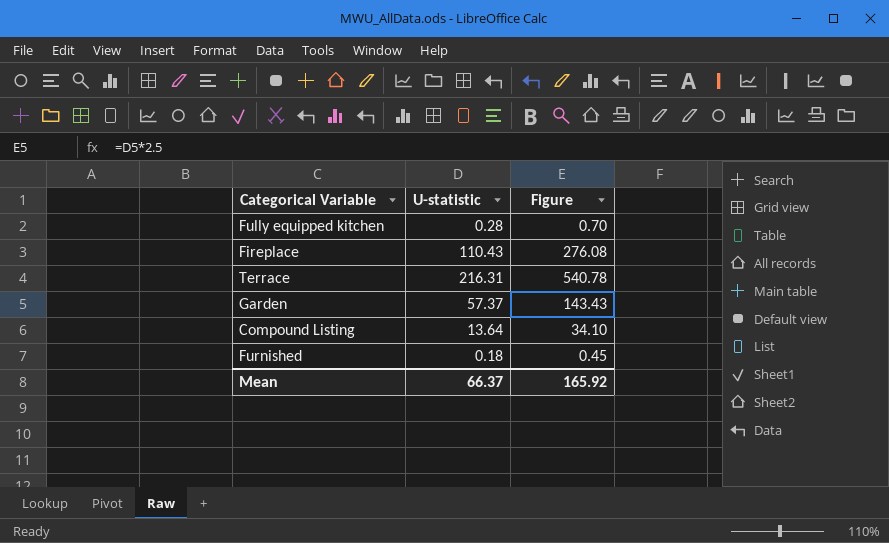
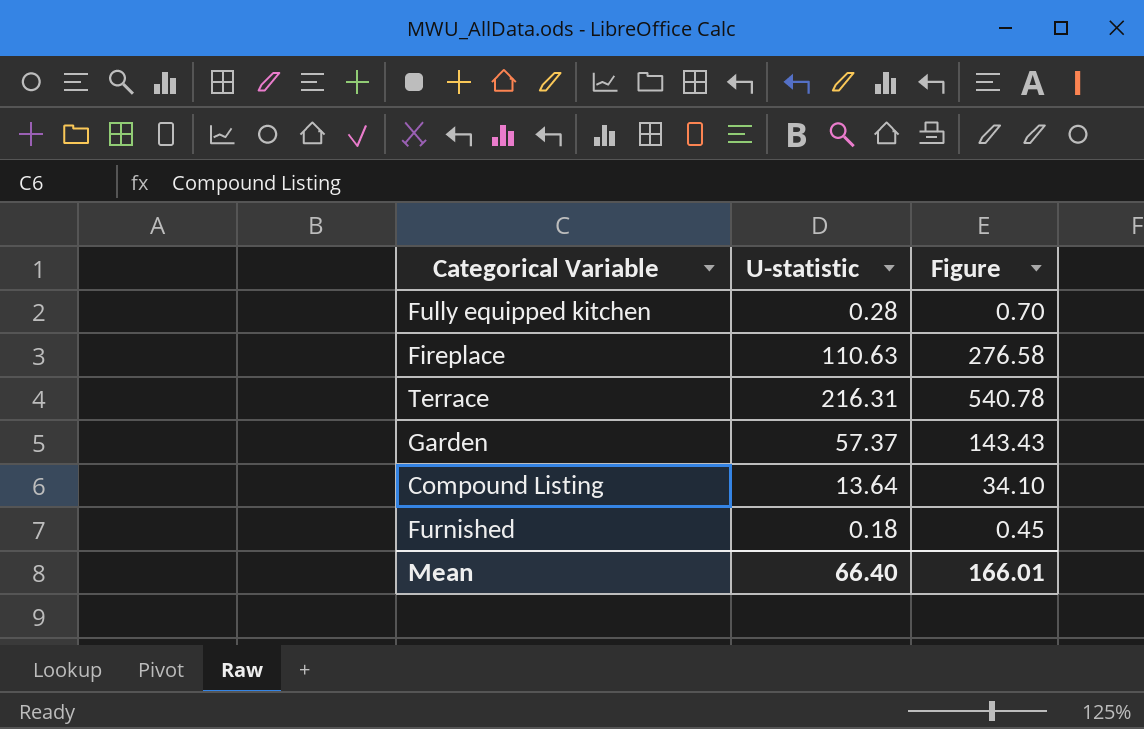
Fireplace | U-statistic: 110.43 -> 110.63
Fireplace | Figure: 276.08 -> 276.58
Mean | U-statistic: 66.37 -> 66.40
Mean | Figure: 165.92 -> 166.01

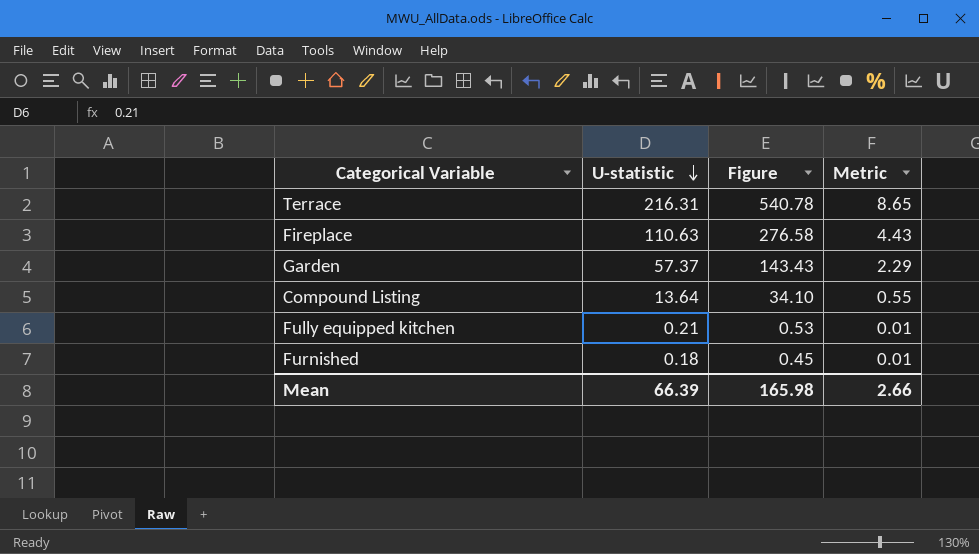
row order: none -> U-statistic descending
column Metric | formula: none -> [U-statistic] * 0.04
Fully equipped kitchen | U-statistic: 0.28 -> 0.21
Fully equipped kitchen | Figure: 0.70 -> 0.53
Mean | U-statistic: 66.40 -> 66.39
Mean | Figure: 166.01 -> 165.98

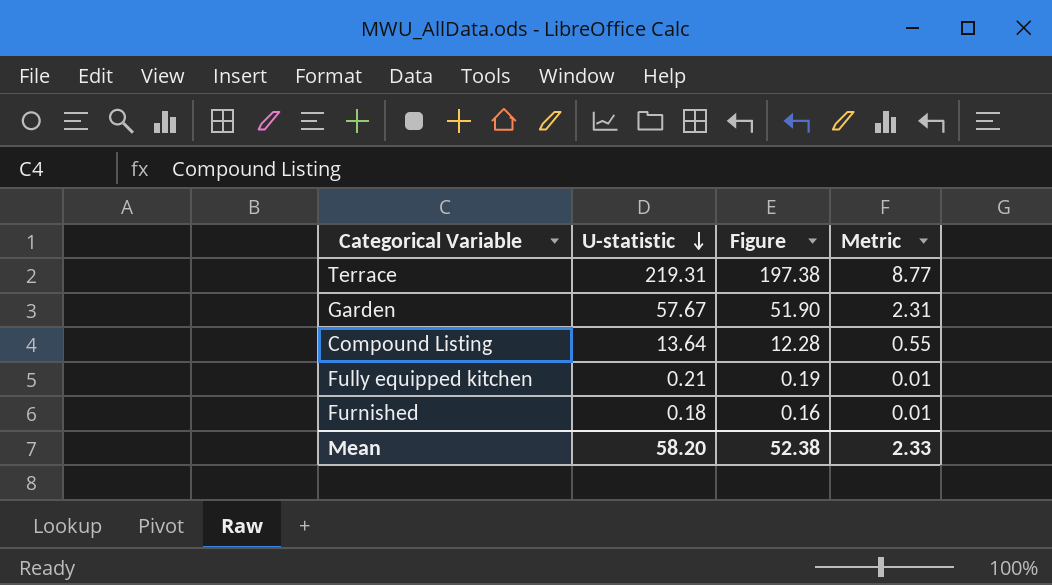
column Figure | formula: [U-statistic] * 2.5 -> [U-statistic] * 0.9
row Fireplace: 110.63 | 276.58 | 4.43 -> none
Terrace | U-statistic: 216.31 -> 219.31
Terrace | Metric: 8.65 -> 8.77
Garden | U-statistic: 57.37 -> 57.67
Garden | Metric: 2.29 -> 2.31
Mean | U-statistic: 66.39 -> 58.20
Mean | Figure: 165.98 -> 52.38
Mean | Metric: 2.66 -> 2.33

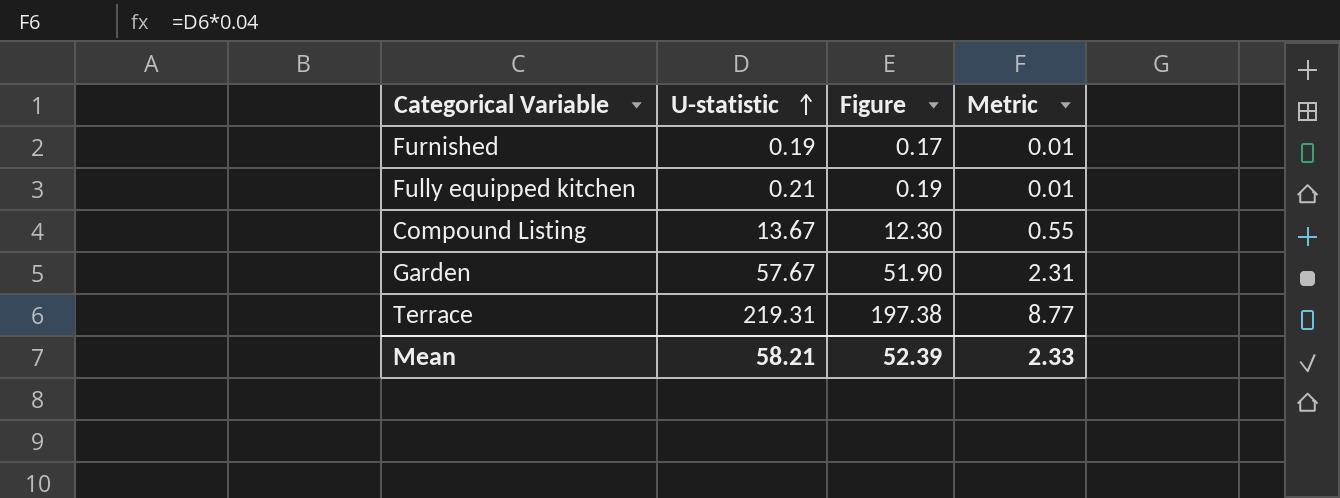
row order: U-statistic descending -> U-statistic ascending
Furnished | U-statistic: 0.18 -> 0.19
Furnished | Figure: 0.16 -> 0.17
Compound Listing | U-statistic: 13.64 -> 13.67
Compound Listing | Figure: 12.28 -> 12.30
Mean | U-statistic: 58.20 -> 58.21
Mean | Figure: 52.38 -> 52.39

